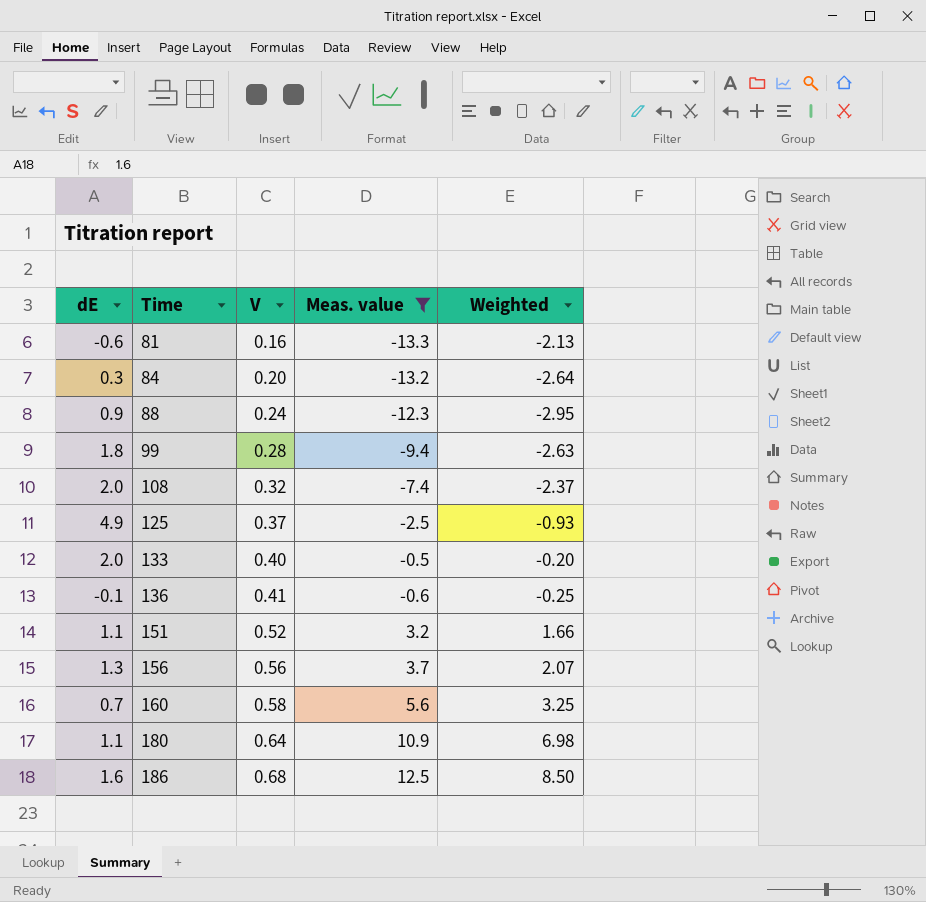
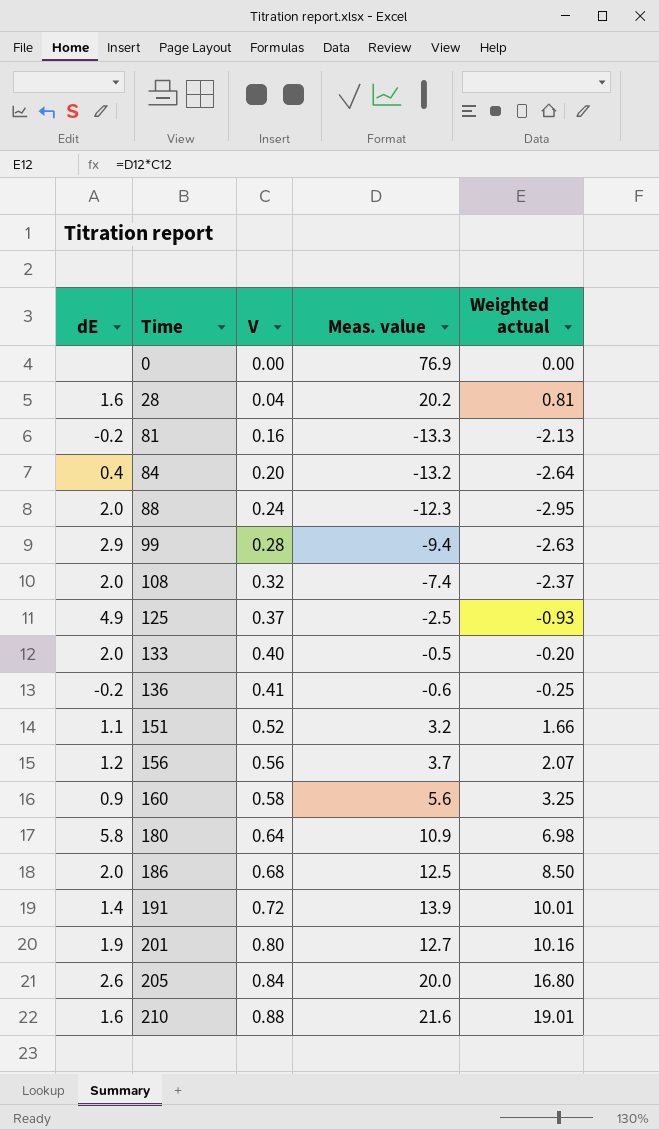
filter: Meas. value <= 12.5 -> none
column name: Weighted -> Weighted actual
81 | dE: -0.6 -> -0.2
84 | dE: 0.3 -> 0.4
88 | dE: 0.9 -> 2.0
99 | dE: 1.8 -> 2.9
136 | dE: -0.1 -> -0.2
156 | dE: 1.3 -> 1.2
160 | dE: 0.7 -> 0.9
180 | dE: 1.1 -> 5.8
186 | dE: 1.6 -> 2.0

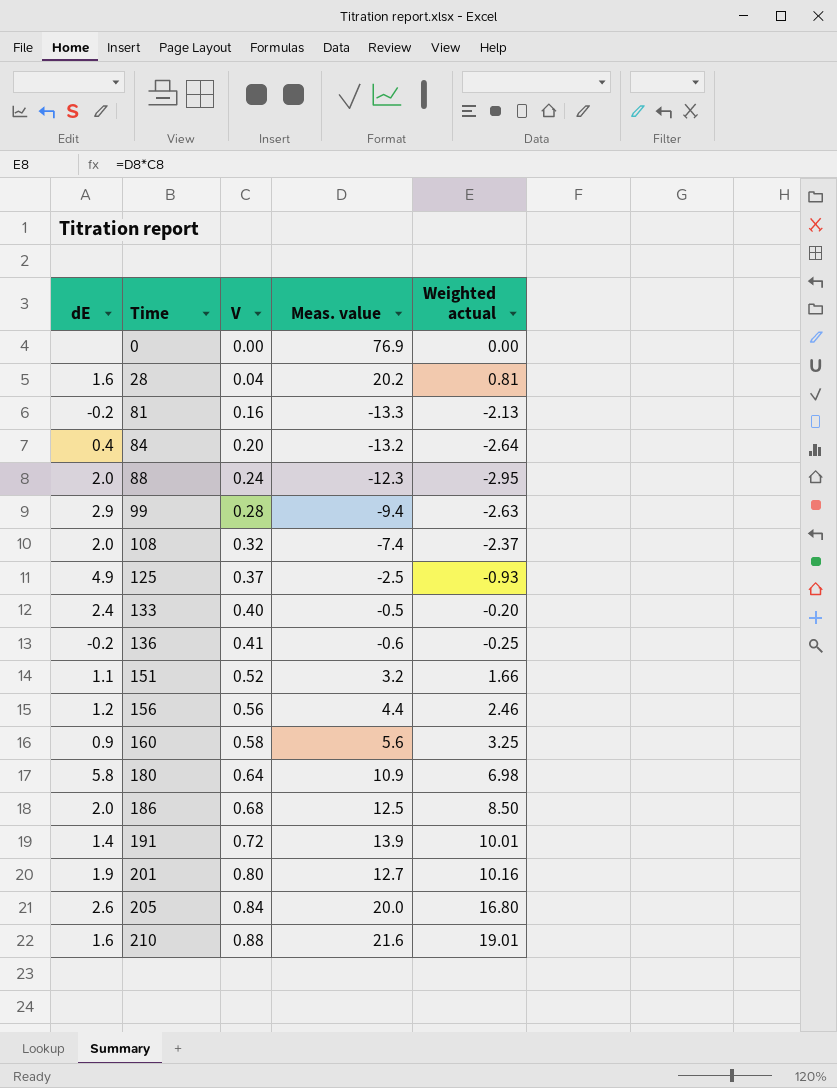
133 | dE: 2.0 -> 2.4
156 | Meas. value: 3.7 -> 4.4
156 | Weighted actual: 2.07 -> 2.46

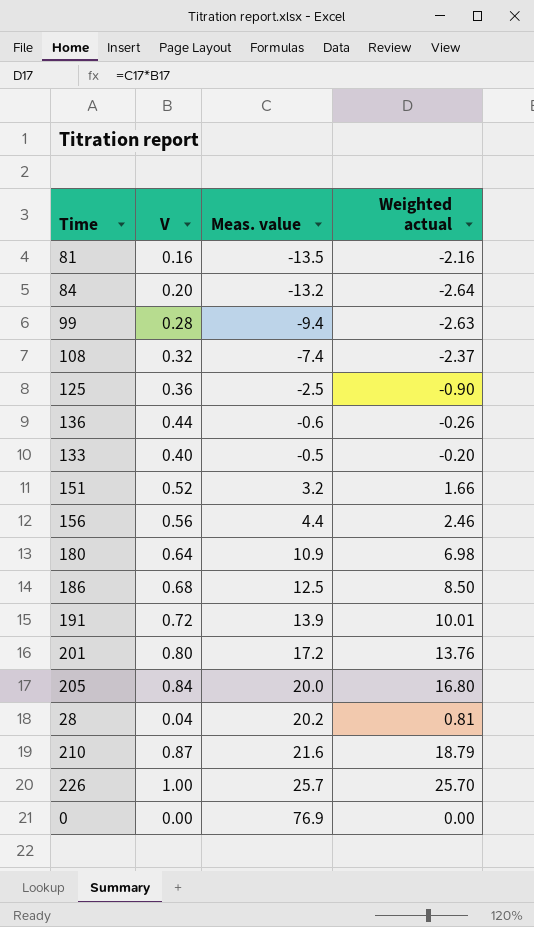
row order: Time ascending -> Meas. value ascending
column dE | position: 1 -> none
row 88: 2.0 | 0.24 | -12.3 | -2.95 -> none
row 160: 0.9 | 0.58 | 5.6 | 3.25 -> none
81 | Meas. value: -13.3 -> -13.5
81 | Weighted actual: -2.13 -> -2.16
125 | V: 0.37 -> 0.36
125 | Weighted actual: -0.93 -> -0.90
136 | V: 0.41 -> 0.44
136 | Weighted actual: -0.25 -> -0.26
201 | Meas. value: 12.7 -> 17.2
201 | Weighted actual: 10.16 -> 13.76
210 | V: 0.88 -> 0.87
210 | Weighted actual: 19.01 -> 18.79
row 226: none -> 1.00 | 25.7 | 25.70

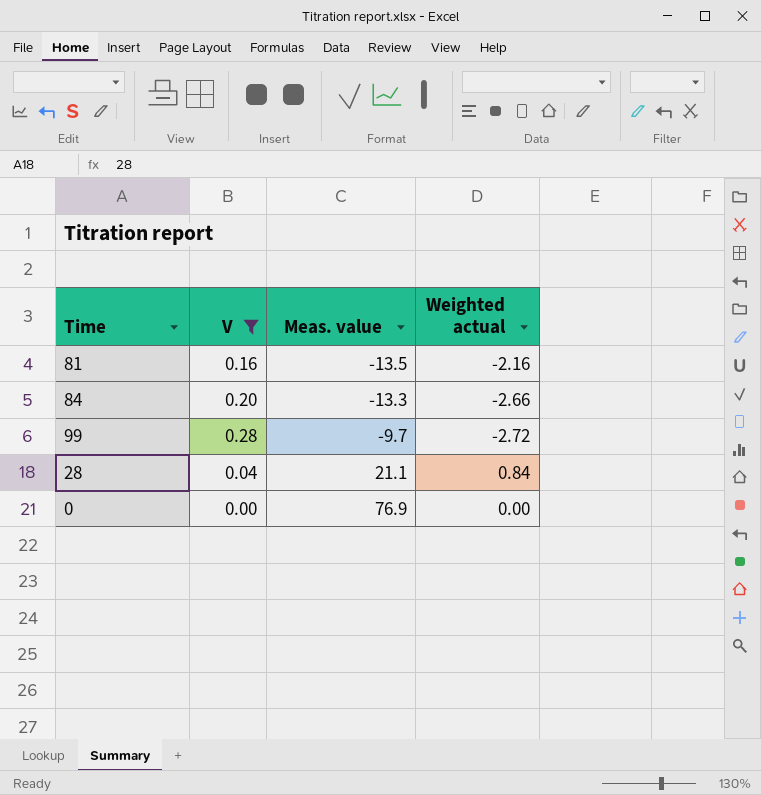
filter: none -> V <= 0.28
84 | Meas. value: -13.2 -> -13.3
84 | Weighted actual: -2.64 -> -2.66
99 | Meas. value: -9.4 -> -9.7
99 | Weighted actual: -2.63 -> -2.72
28 | Meas. value: 20.2 -> 21.1
28 | Weighted actual: 0.81 -> 0.84

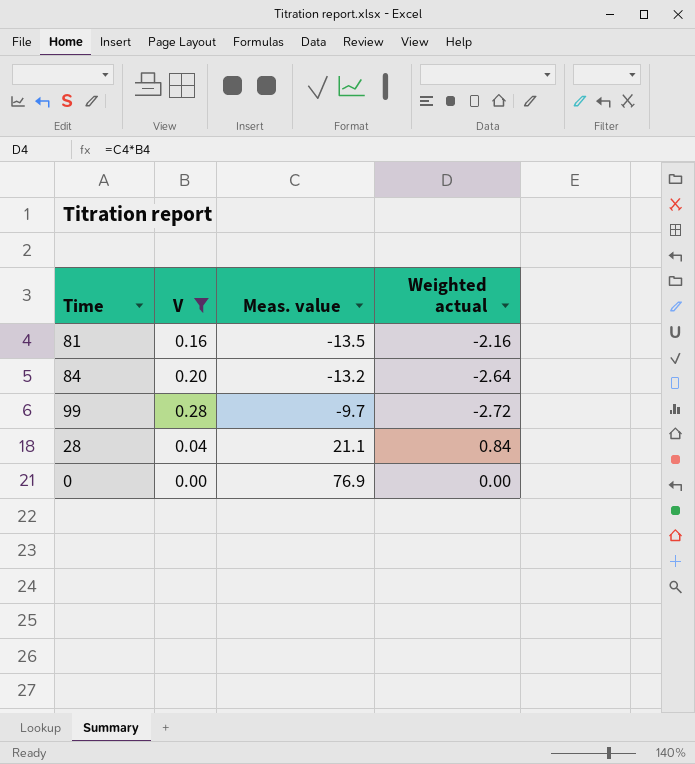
84 | Meas. value: -13.3 -> -13.2
84 | Weighted actual: -2.66 -> -2.64

